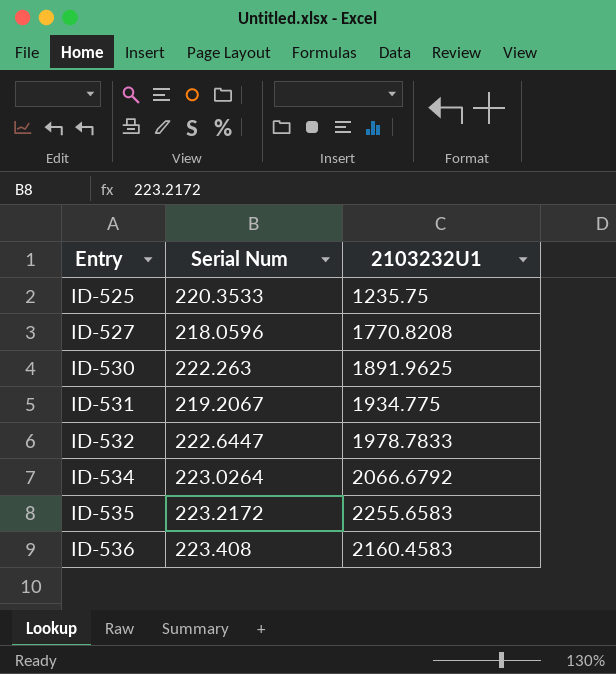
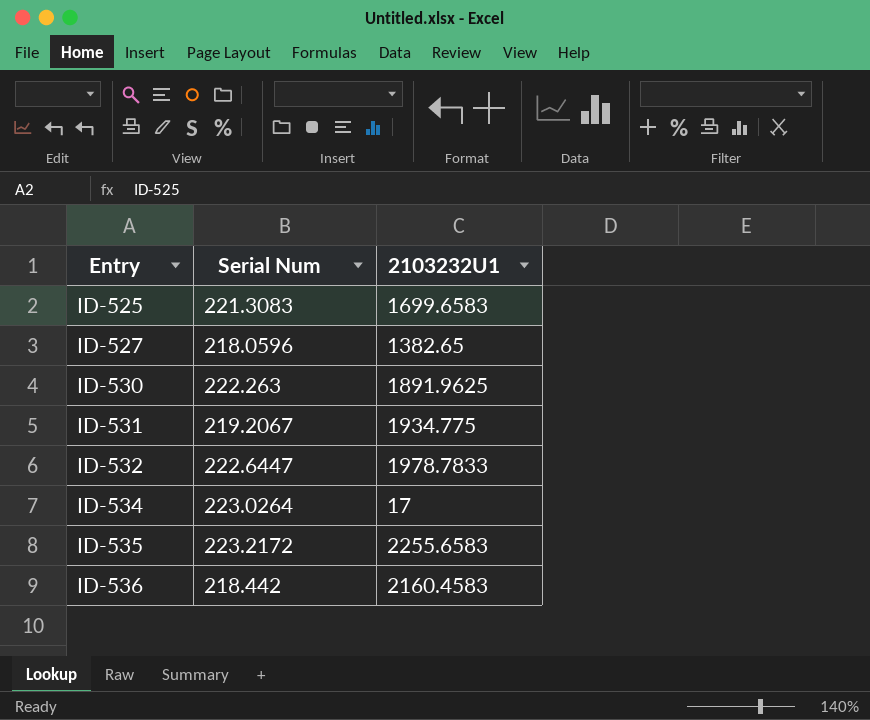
ID-525 | Serial Num: 220.3533 -> 221.3083
ID-525 | 2103232U1: 1235.75 -> 1699.6583
ID-527 | 2103232U1: 1770.8208 -> 1382.65
ID-534 | 2103232U1: 2066.6792 -> 17
ID-536 | Serial Num: 223.408 -> 218.442

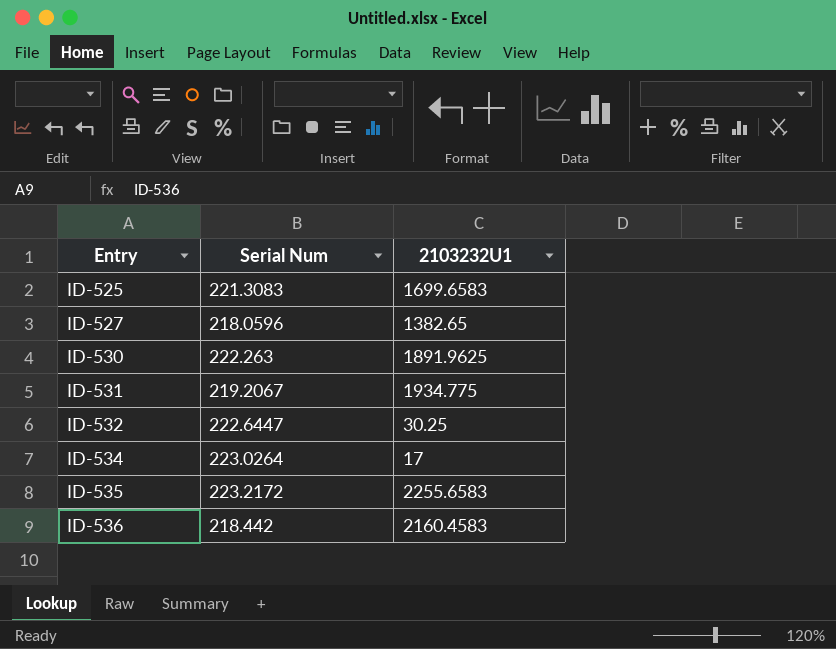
ID-532 | 2103232U1: 1978.7833 -> 30.25

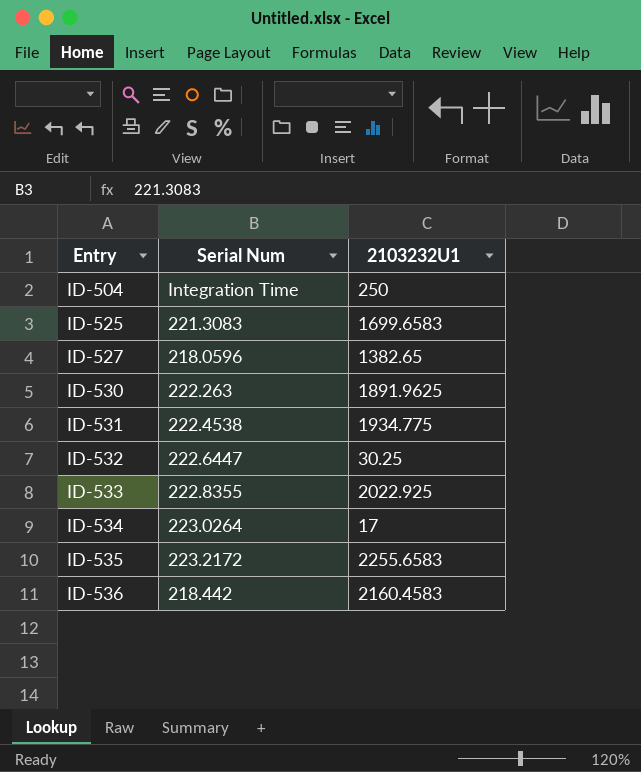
row ID-504: none -> Integration Time | 250
ID-531 | Serial Num: 219.2067 -> 222.4538
row ID-533: none -> 222.8355 | 2022.925

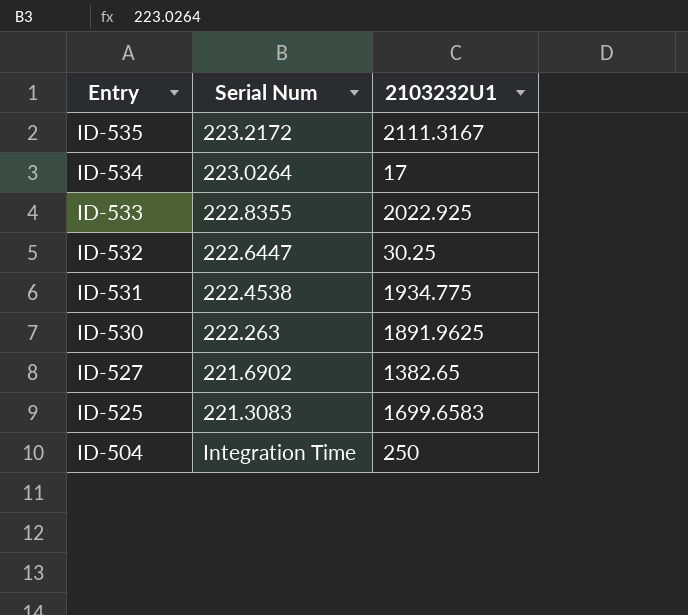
row order: Entry ascending -> Entry descending
row ID-536: 218.442 | 2160.4583 -> none
ID-535 | 2103232U1: 2255.6583 -> 2111.3167
ID-527 | Serial Num: 218.0596 -> 221.6902

